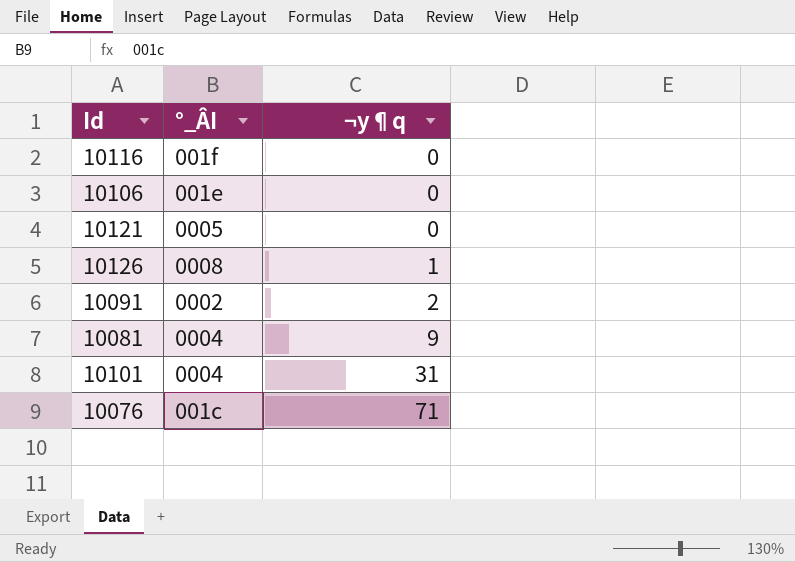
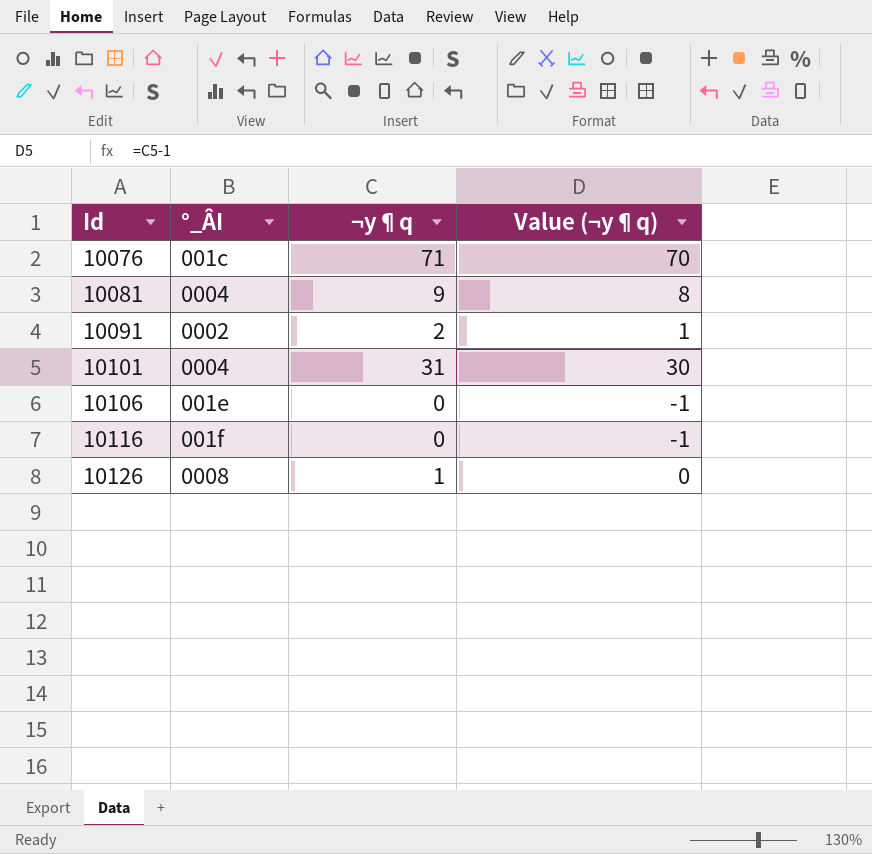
row order: ¬y¶q ascending -> Id ascending
column Value (¬y¶q) | formula: none -> [¬y¶q] - 1
row 10121: 0005 | 0 -> none

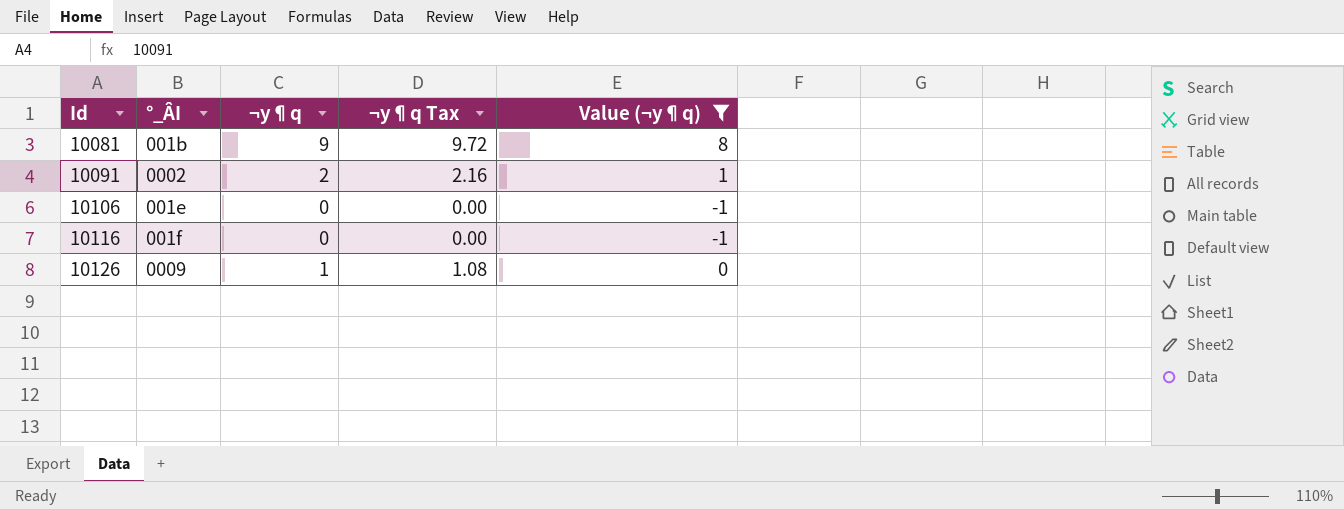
filter: none -> Value (¬y¶q) <= 8
column ¬y¶q Tax | formula: none -> [¬y¶q] * 1.08
10081 | °_ÂI: 0004 -> 001b
10126 | °_ÂI: 0008 -> 0009

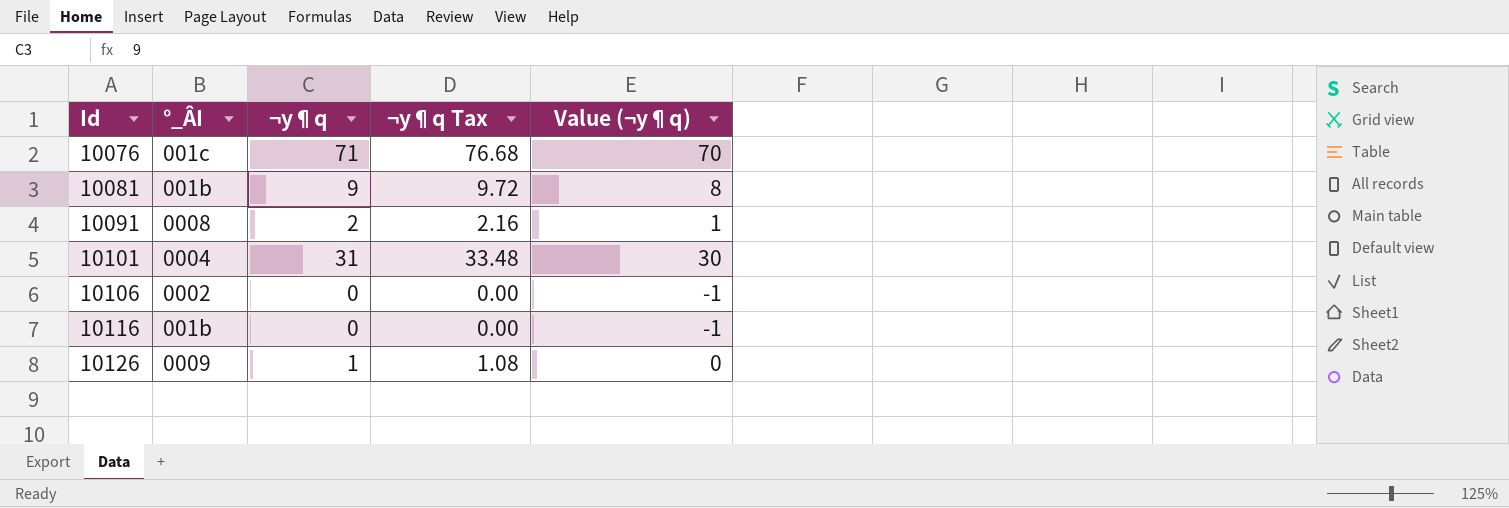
filter: Value (¬y¶q) <= 8 -> none
10091 | °_ÂI: 0002 -> 0008
10106 | °_ÂI: 001e -> 0002
10116 | °_ÂI: 001f -> 001b

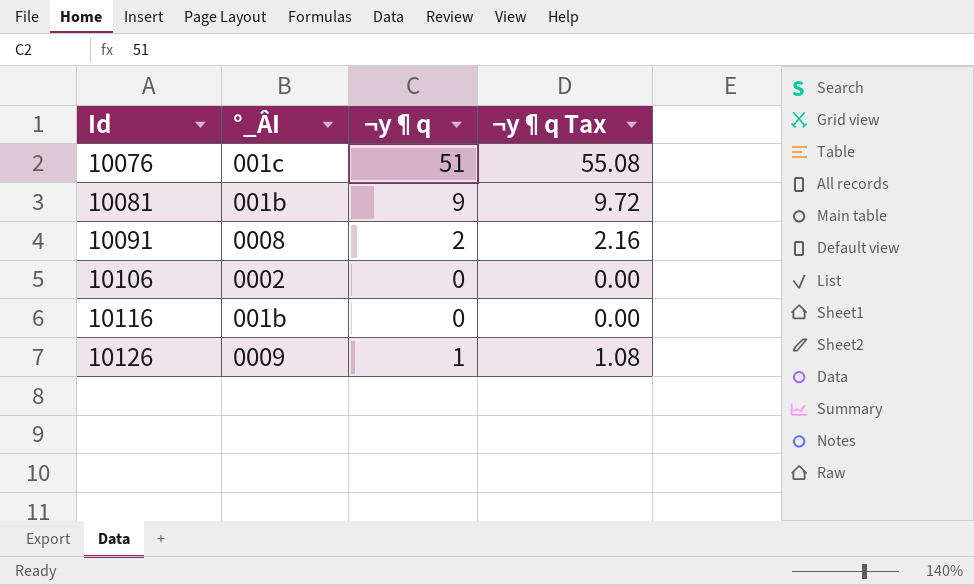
column Value (¬y¶q) | formula: [¬y¶q] - 1 -> none
row 10101: 0004 | 31 | 33.48 | 30 -> none
10076 | ¬y¶q: 71 -> 51
10076 | ¬y¶q Tax: 76.68 -> 55.08

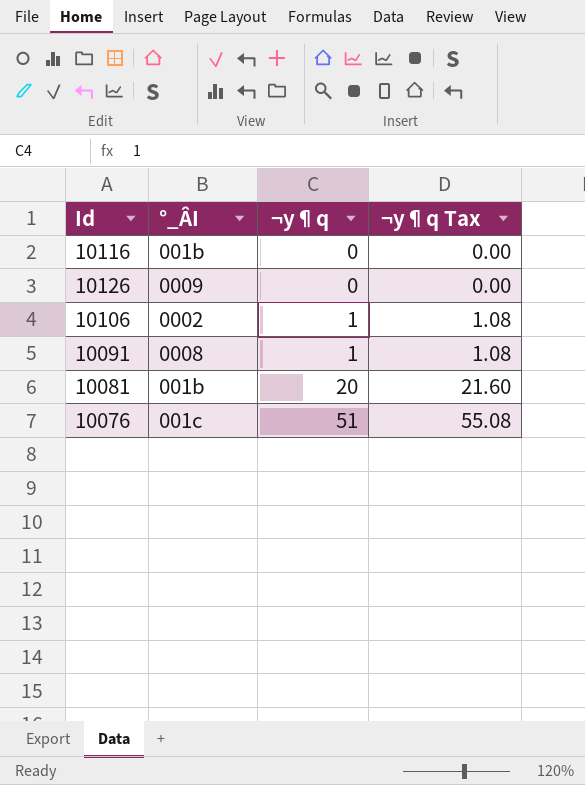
row order: Id ascending -> ¬y¶q ascending
10126 | ¬y¶q: 1 -> 0
10126 | ¬y¶q Tax: 1.08 -> 0.00
10106 | ¬y¶q: 0 -> 1
10106 | ¬y¶q Tax: 0.00 -> 1.08
10091 | ¬y¶q: 2 -> 1
10091 | ¬y¶q Tax: 2.16 -> 1.08
10081 | ¬y¶q: 9 -> 20
10081 | ¬y¶q Tax: 9.72 -> 21.60

